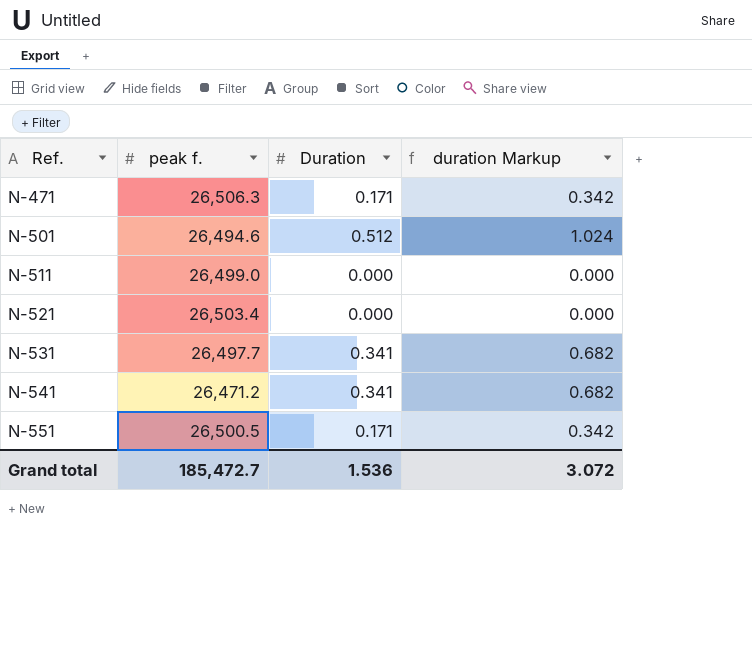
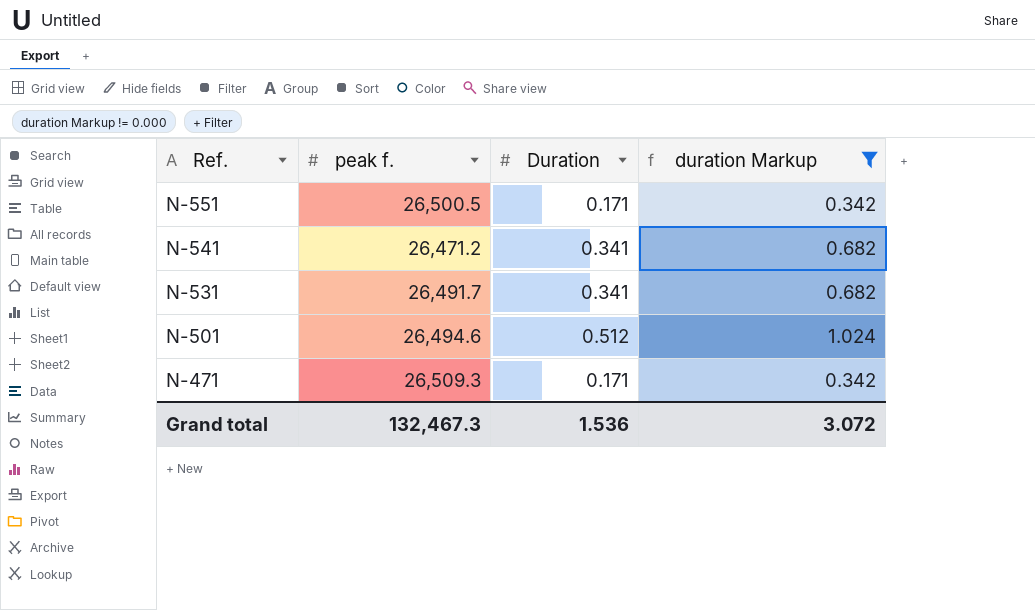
filter: none -> duration Markup != 0.000
row order: Ref. ascending -> Ref. descending
N-531 | peak f.: 26,497.7 -> 26,491.7
N-471 | peak f.: 26,506.3 -> 26,509.3
Grand total | peak f.: 185,472.7 -> 132,467.3

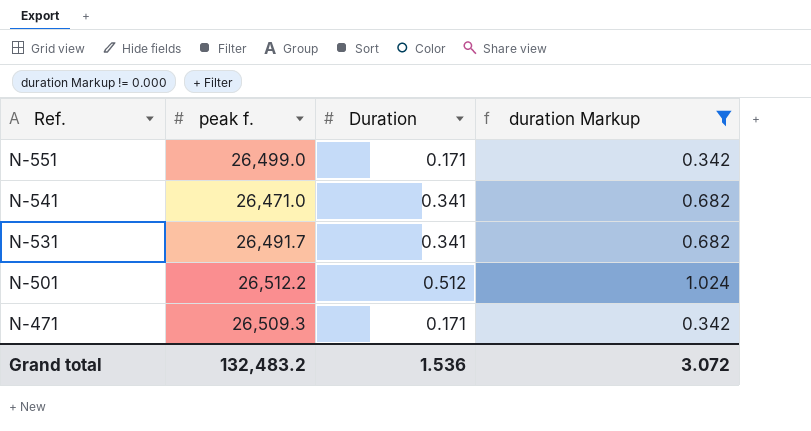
N-551 | peak f.: 26,500.5 -> 26,499.0
N-541 | peak f.: 26,471.2 -> 26,471.0
N-501 | peak f.: 26,494.6 -> 26,512.2
Grand total | peak f.: 132,467.3 -> 132,483.2

